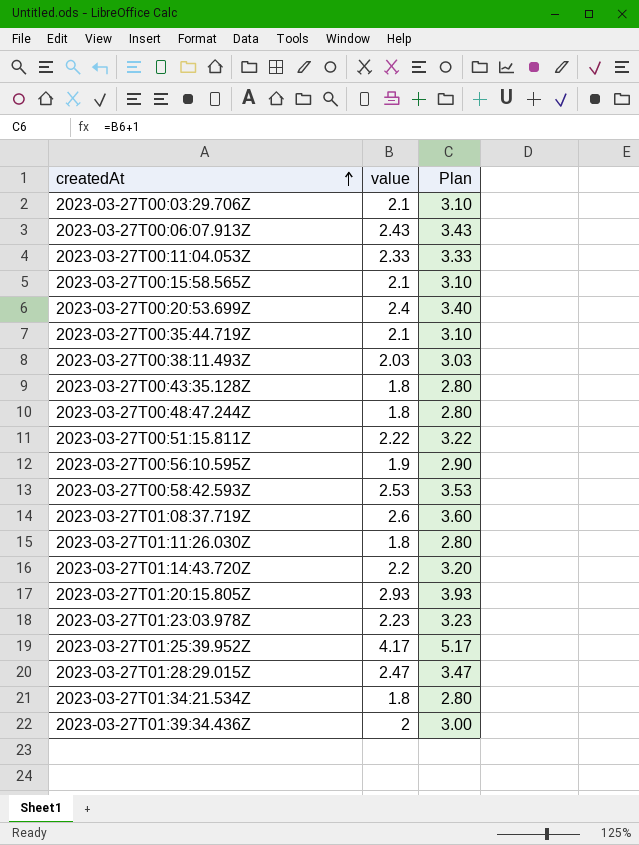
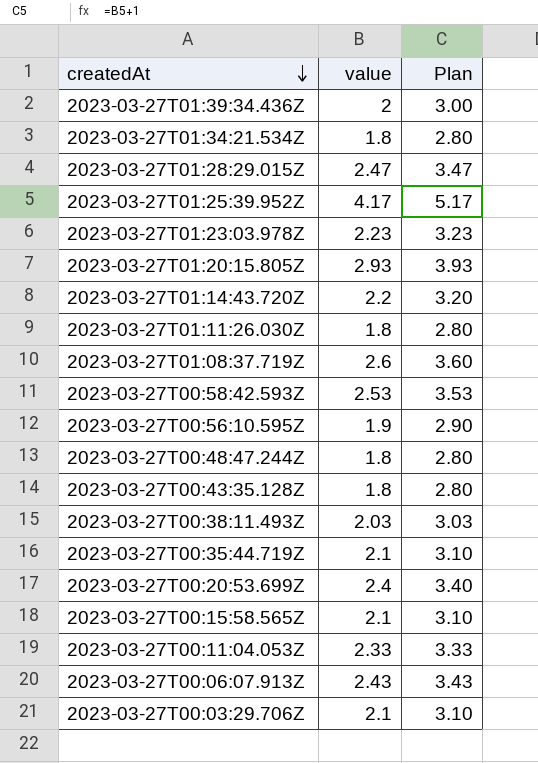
row order: createdAt ascending -> createdAt descending
row 2023-03-27T00:51:15.811Z: 2.22 | 3.22 -> none

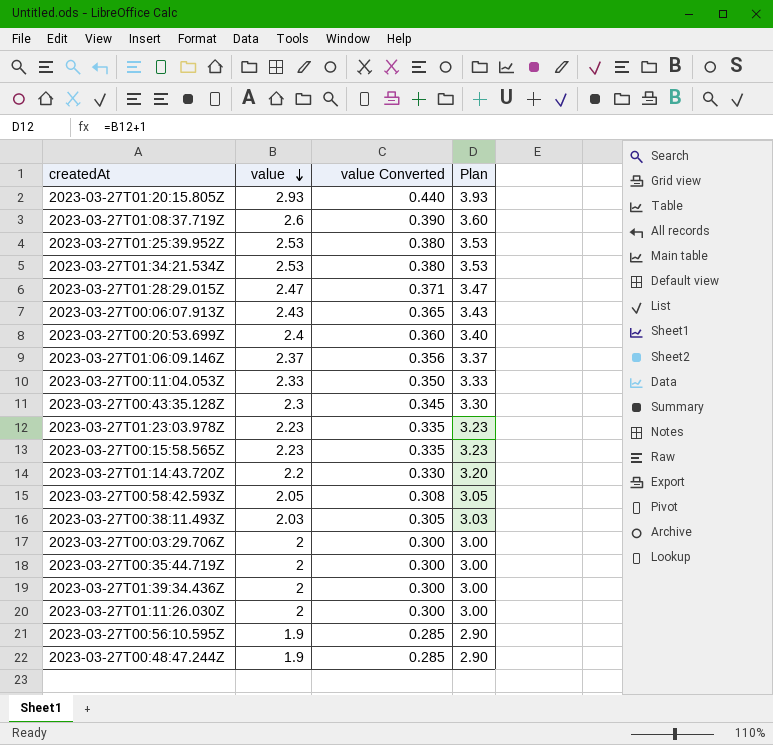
row order: createdAt descending -> value descending
column value Converted | formula: none -> [value] * 0.15
2023-03-27T01:25:39.952Z | value: 4.17 -> 2.53
2023-03-27T01:25:39.952Z | Plan: 5.17 -> 3.53
2023-03-27T01:34:21.534Z | value: 1.8 -> 2.53
2023-03-27T01:34:21.534Z | Plan: 2.80 -> 3.53
row 2023-03-27T01:06:09.146Z: none -> 2.37 | 0.356 | 3.37
2023-03-27T00:43:35.128Z | value: 1.8 -> 2.3
2023-03-27T00:43:35.128Z | Plan: 2.80 -> 3.30
2023-03-27T00:15:58.565Z | value: 2.1 -> 2.23
2023-03-27T00:15:58.565Z | Plan: 3.10 -> 3.23
2023-03-27T00:58:42.593Z | value: 2.53 -> 2.05
2023-03-27T00:58:42.593Z | Plan: 3.53 -> 3.05
2023-03-27T00:03:29.706Z | value: 2.1 -> 2
2023-03-27T00:03:29.706Z | Plan: 3.10 -> 3.00
2023-03-27T00:35:44.719Z | value: 2.1 -> 2
2023-03-27T00:35:44.719Z | Plan: 3.10 -> 3.00
2023-03-27T01:11:26.030Z | value: 1.8 -> 2
2023-03-27T01:11:26.030Z | Plan: 2.80 -> 3.00
2023-03-27T00:48:47.244Z | value: 1.8 -> 1.9
2023-03-27T00:48:47.244Z | Plan: 2.80 -> 2.90

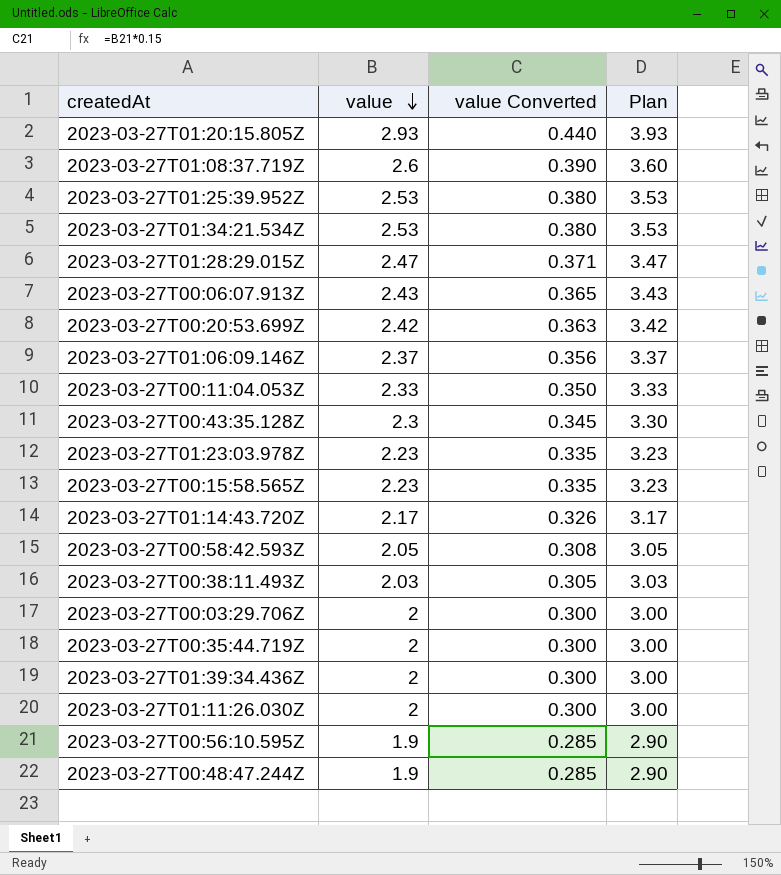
2023-03-27T00:20:53.699Z | value: 2.4 -> 2.42
2023-03-27T00:20:53.699Z | value Converted: 0.360 -> 0.363
2023-03-27T00:20:53.699Z | Plan: 3.40 -> 3.42
2023-03-27T01:14:43.720Z | value: 2.2 -> 2.17
2023-03-27T01:14:43.720Z | value Converted: 0.330 -> 0.326
2023-03-27T01:14:43.720Z | Plan: 3.20 -> 3.17

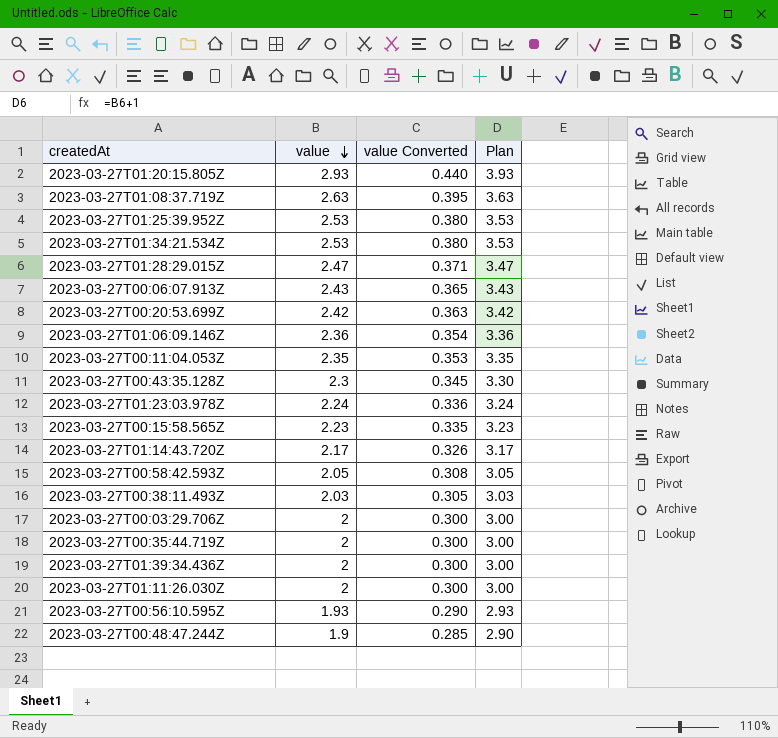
2023-03-27T01:08:37.719Z | value: 2.6 -> 2.63
2023-03-27T01:08:37.719Z | value Converted: 0.390 -> 0.395
2023-03-27T01:08:37.719Z | Plan: 3.60 -> 3.63
2023-03-27T01:06:09.146Z | value: 2.37 -> 2.36
2023-03-27T01:06:09.146Z | value Converted: 0.356 -> 0.354
2023-03-27T01:06:09.146Z | Plan: 3.37 -> 3.36
2023-03-27T00:11:04.053Z | value: 2.33 -> 2.35
2023-03-27T00:11:04.053Z | value Converted: 0.350 -> 0.353
2023-03-27T00:11:04.053Z | Plan: 3.33 -> 3.35
2023-03-27T01:23:03.978Z | value: 2.23 -> 2.24
2023-03-27T01:23:03.978Z | value Converted: 0.335 -> 0.336
2023-03-27T01:23:03.978Z | Plan: 3.23 -> 3.24
2023-03-27T00:56:10.595Z | value: 1.9 -> 1.93
2023-03-27T00:56:10.595Z | value Converted: 0.285 -> 0.290
2023-03-27T00:56:10.595Z | Plan: 2.90 -> 2.93

